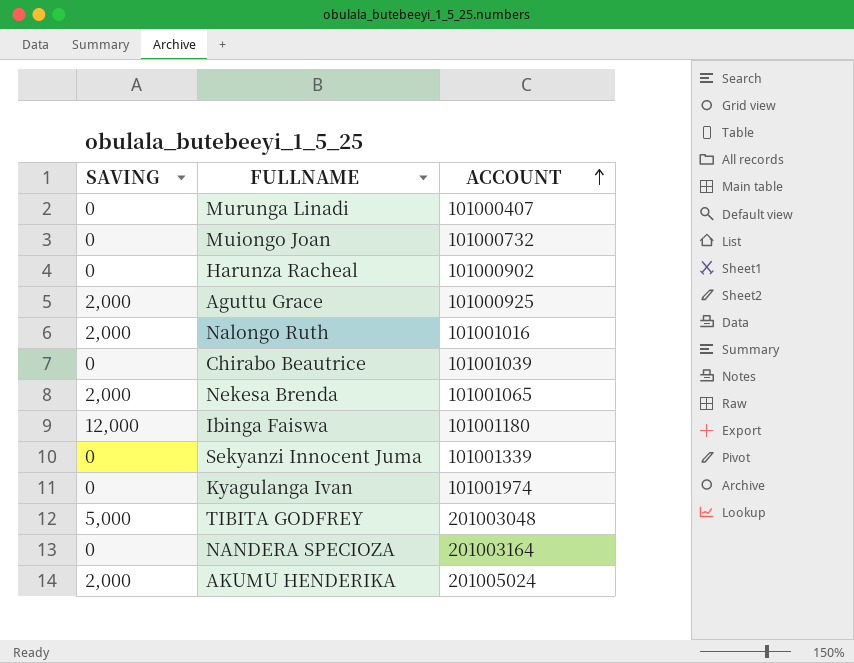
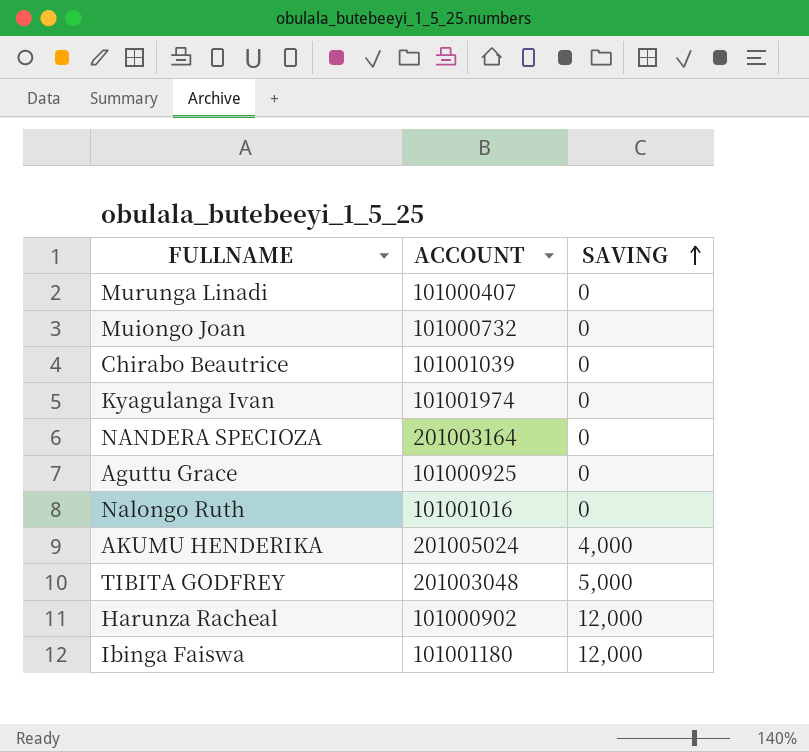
row order: ACCOUNT ascending -> SAVING ascending
column SAVING | position: 1 -> 3
row Nekesa Brenda: 2,000 | 101001065 -> none
row Sekyanzi Innocent Juma: 0 | 101001339 -> none
Aguttu Grace | SAVING: 2,000 -> 0
Nalongo Ruth | SAVING: 2,000 -> 0
AKUMU HENDERIKA | SAVING: 2,000 -> 4,000
Harunza Racheal | SAVING: 0 -> 12,000

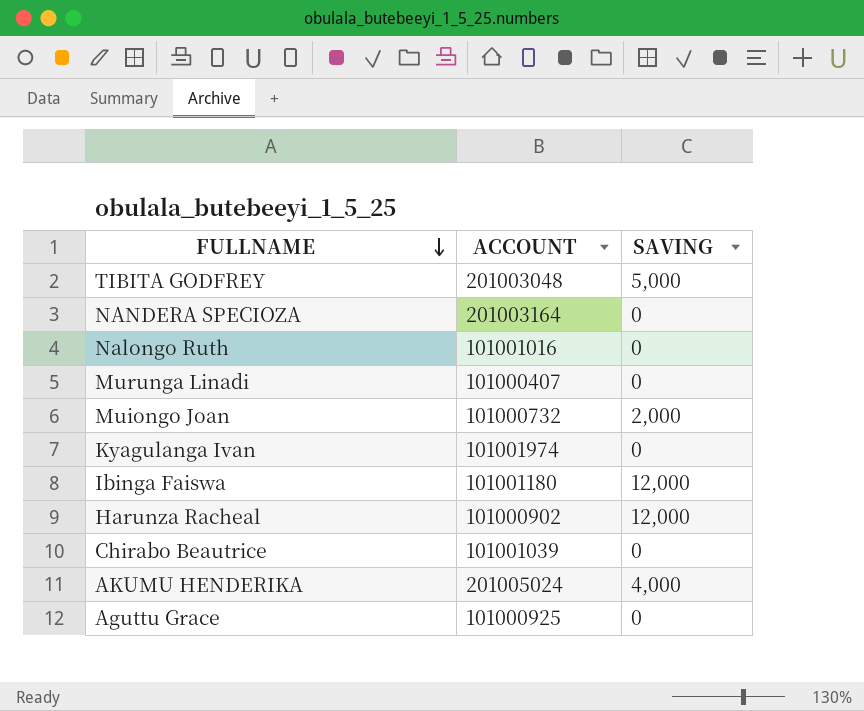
row order: SAVING ascending -> FULLNAME descending
Muiongo Joan | SAVING: 0 -> 2,000

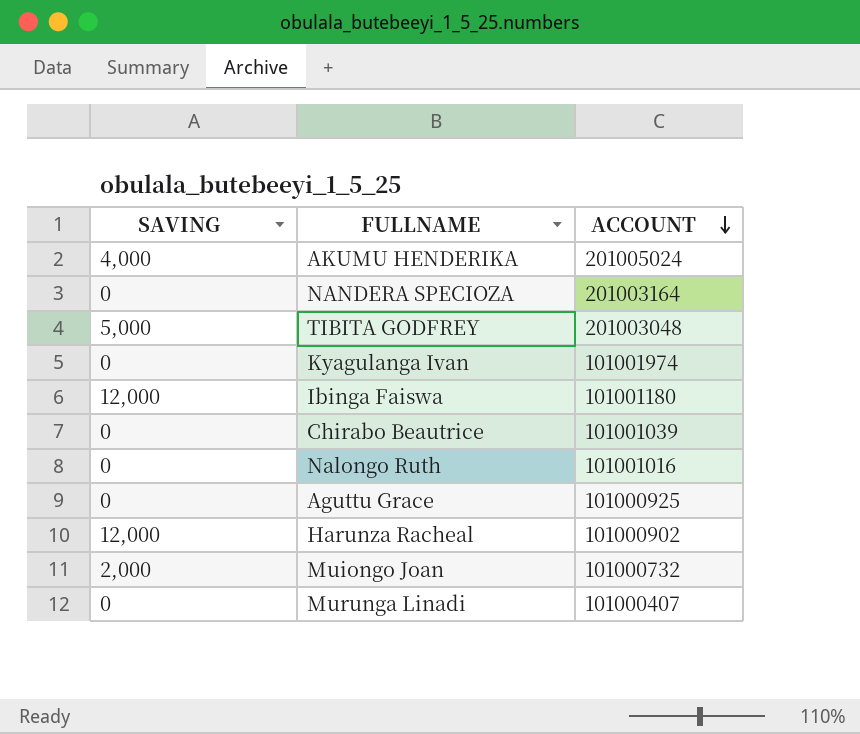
row order: FULLNAME descending -> ACCOUNT descending
column SAVING | position: 3 -> 1

